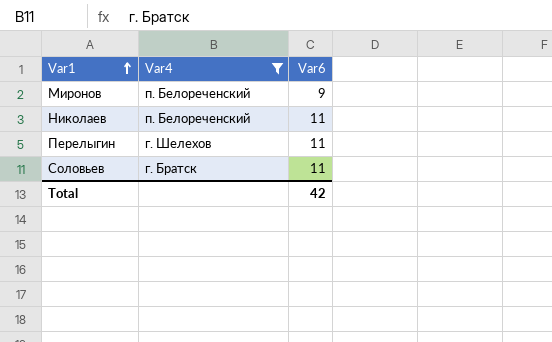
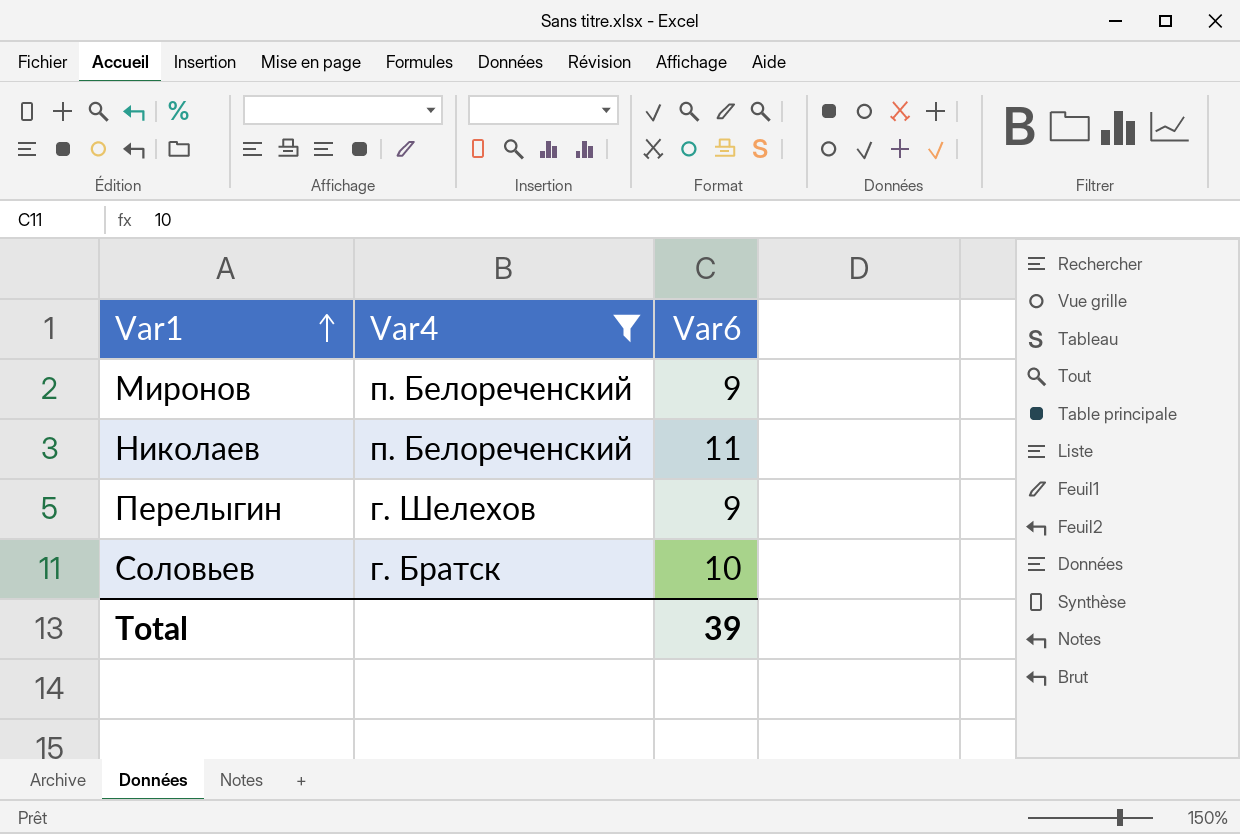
Перелыгин | Var6: 11 -> 9
Соловьев | Var6: 11 -> 10
Total | Var6: 42 -> 39

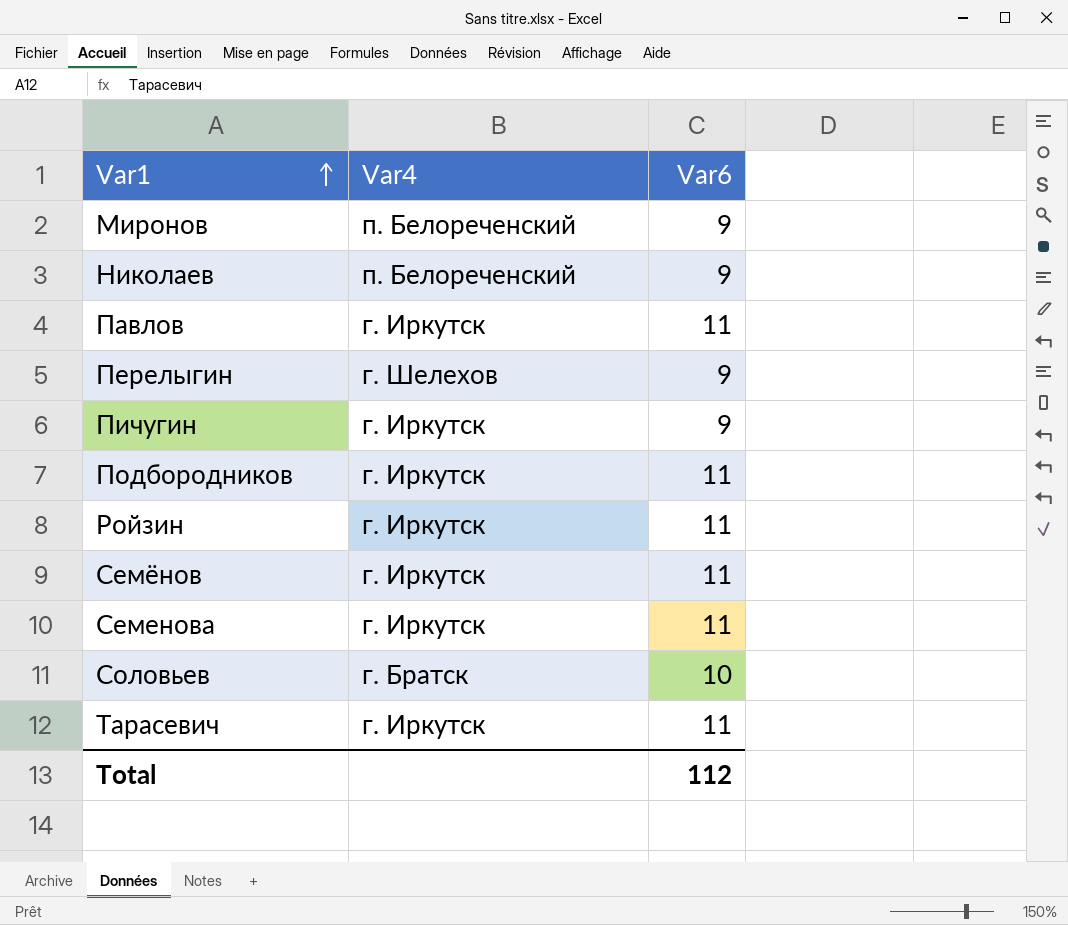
filter: Var4 != г. Иркутск -> none
Николаев | Var6: 11 -> 9
Total | Var6: 39 -> 112

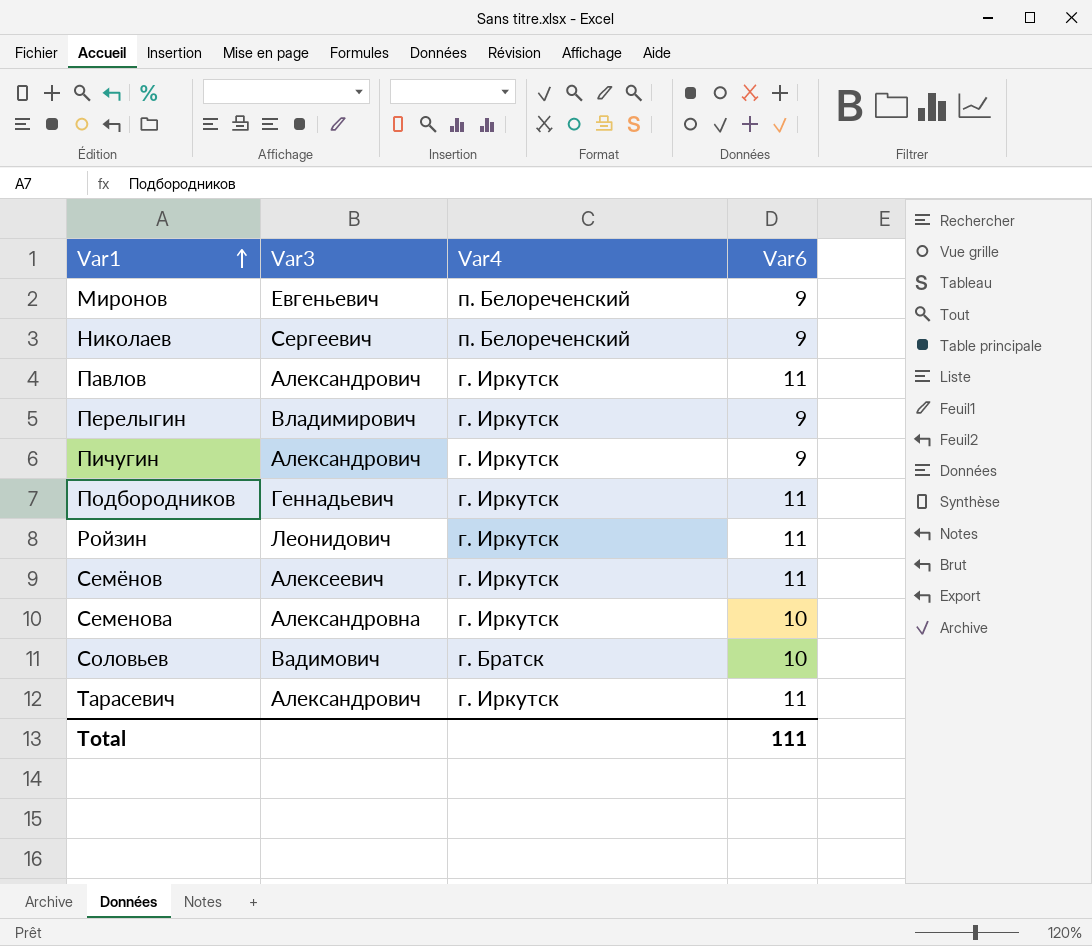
column Var3 | position: none -> 2
Перелыгин | Var4: г. Шелехов -> г. Иркутск
Семенова | Var6: 11 -> 10
Total | Var6: 112 -> 111

